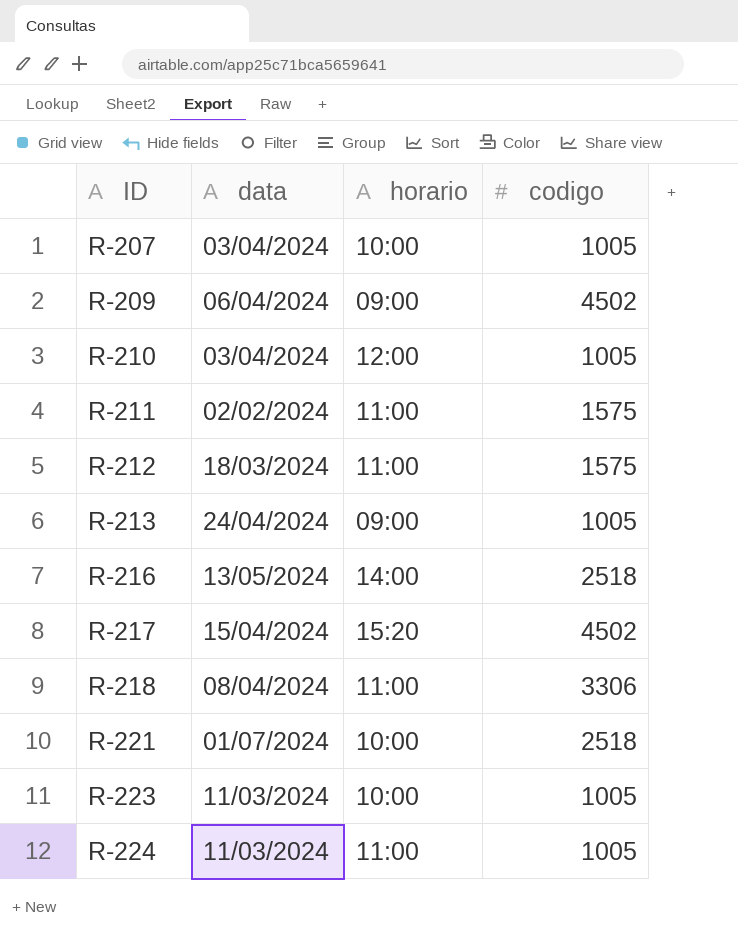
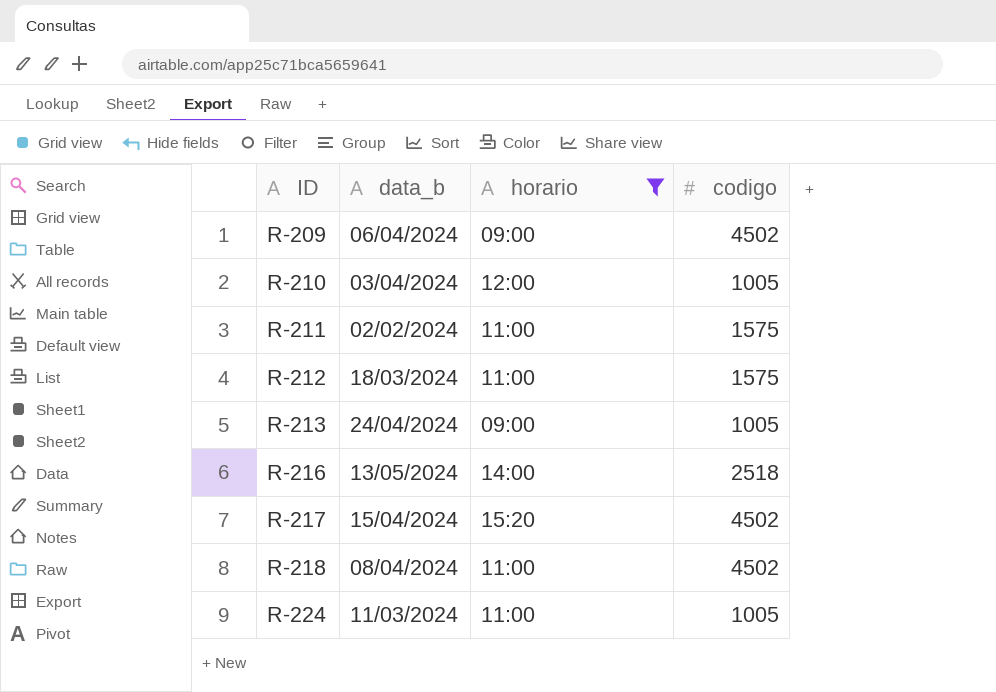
filter: none -> horario != 10:00
column name: data -> data_b
R-218 | codigo: 3306 -> 4502

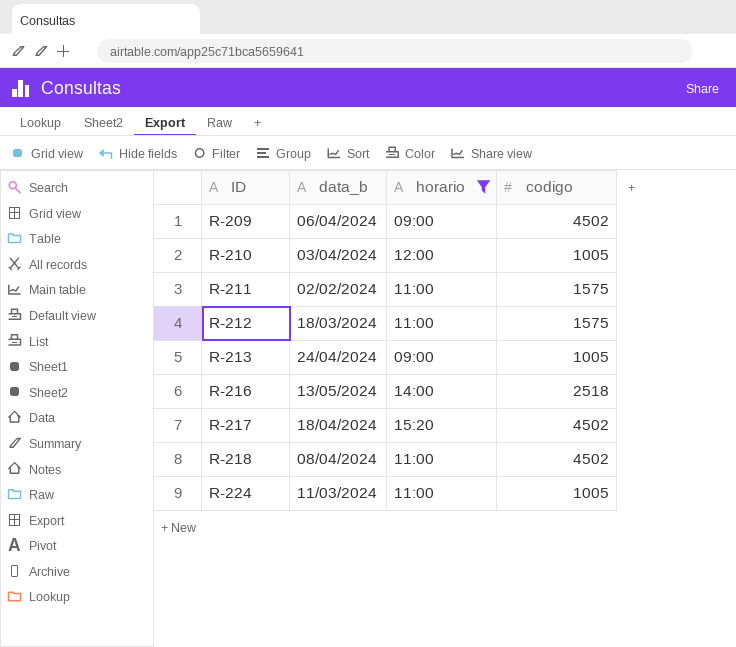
R-217 | data_b: 15/04/2024 -> 18/04/2024

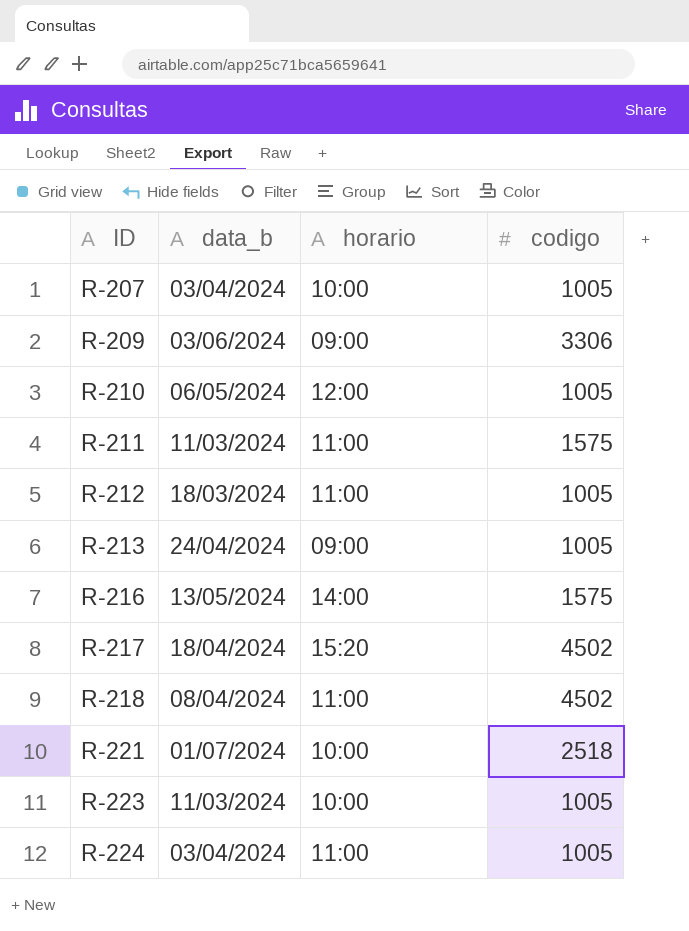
filter: horario != 10:00 -> none
R-209 | data_b: 06/04/2024 -> 03/06/2024
R-209 | codigo: 4502 -> 3306
R-210 | data_b: 03/04/2024 -> 06/05/2024
R-211 | data_b: 02/02/2024 -> 11/03/2024
R-212 | codigo: 1575 -> 1005
R-216 | codigo: 2518 -> 1575
R-224 | data_b: 11/03/2024 -> 03/04/2024

